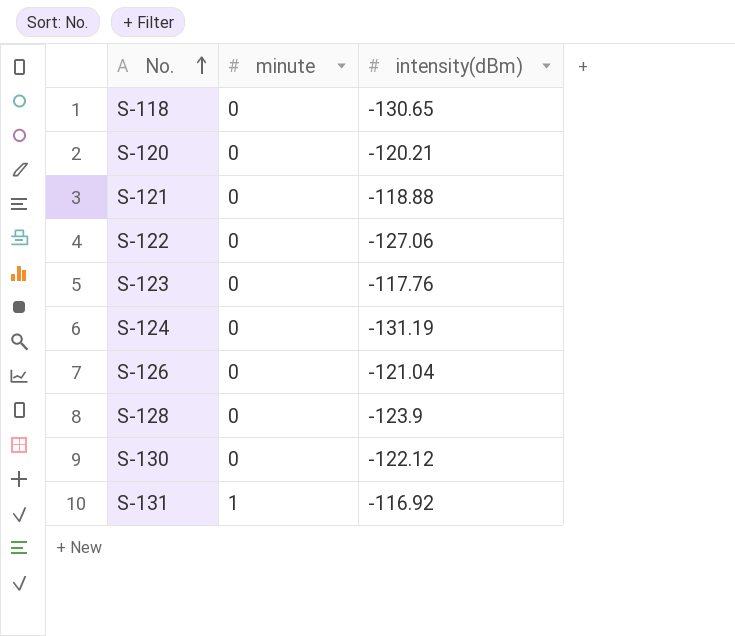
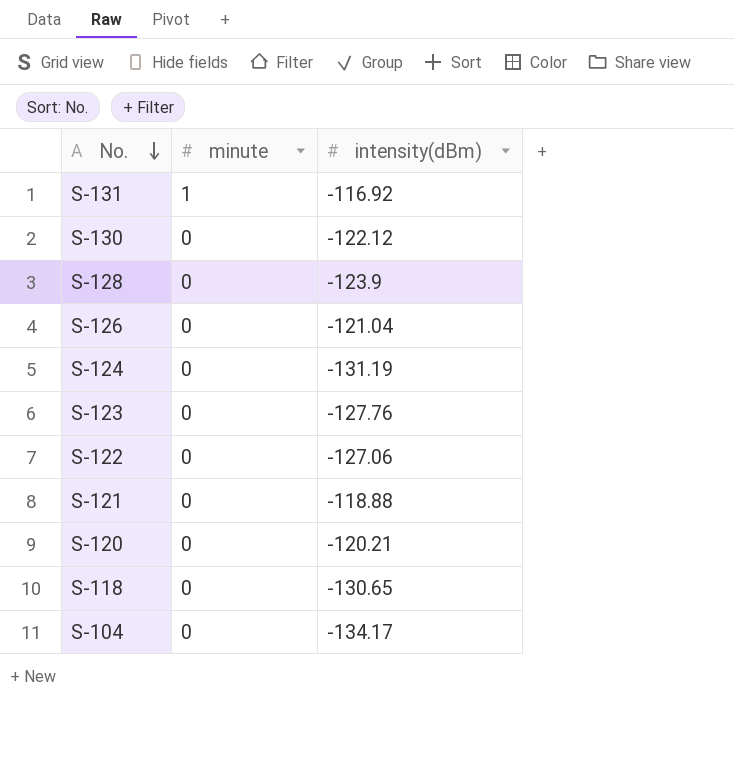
row order: No. ascending -> No. descending
S-123 | intensity(dBm): -117.76 -> -127.76
row S-104: none -> 0 | -134.17

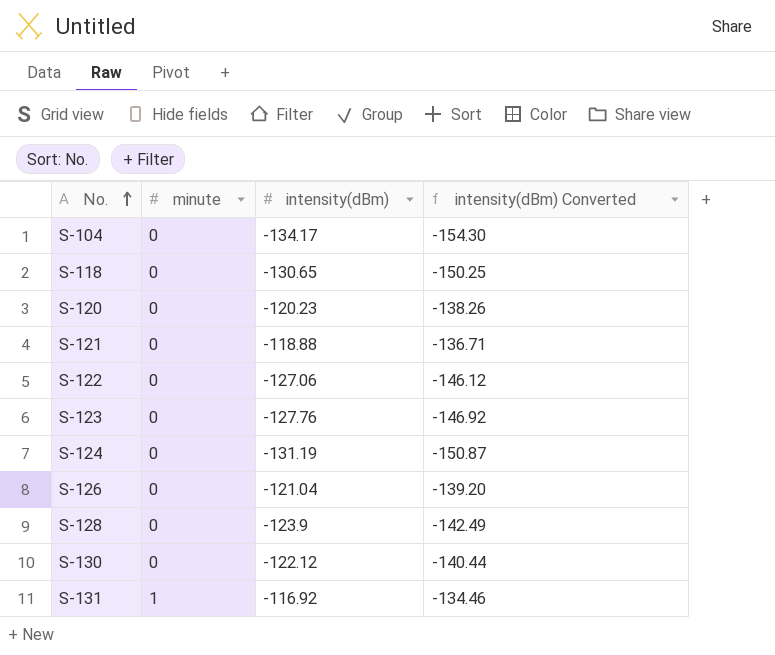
row order: No. descending -> No. ascending
column intensity(dBm) Converted | formula: none -> [intensity(dBm)] * 1.15
S-120 | intensity(dBm): -120.21 -> -120.23

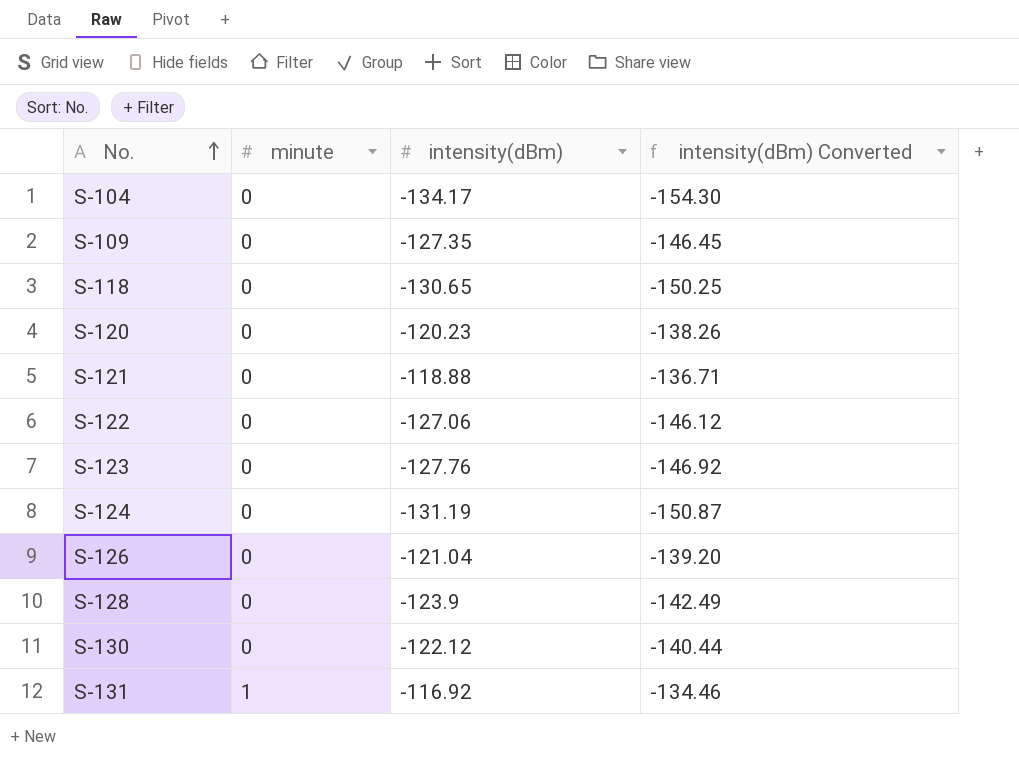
row S-109: none -> 0 | -127.35 | -146.45

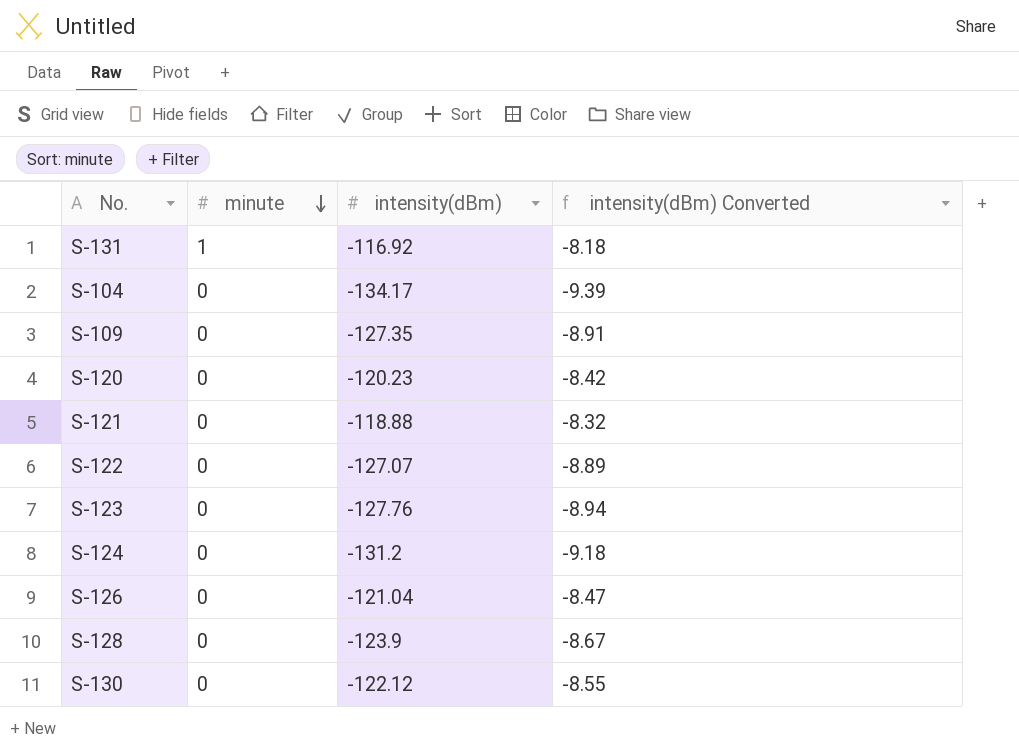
row order: No. ascending -> minute descending
column intensity(dBm) Converted | formula: [intensity(dBm)] * 1.15 -> [intensity(dBm)] * 0.07
row S-118: 0 | -130.65 | -150.25 -> none
S-122 | intensity(dBm): -127.06 -> -127.07
S-124 | intensity(dBm): -131.19 -> -131.2

